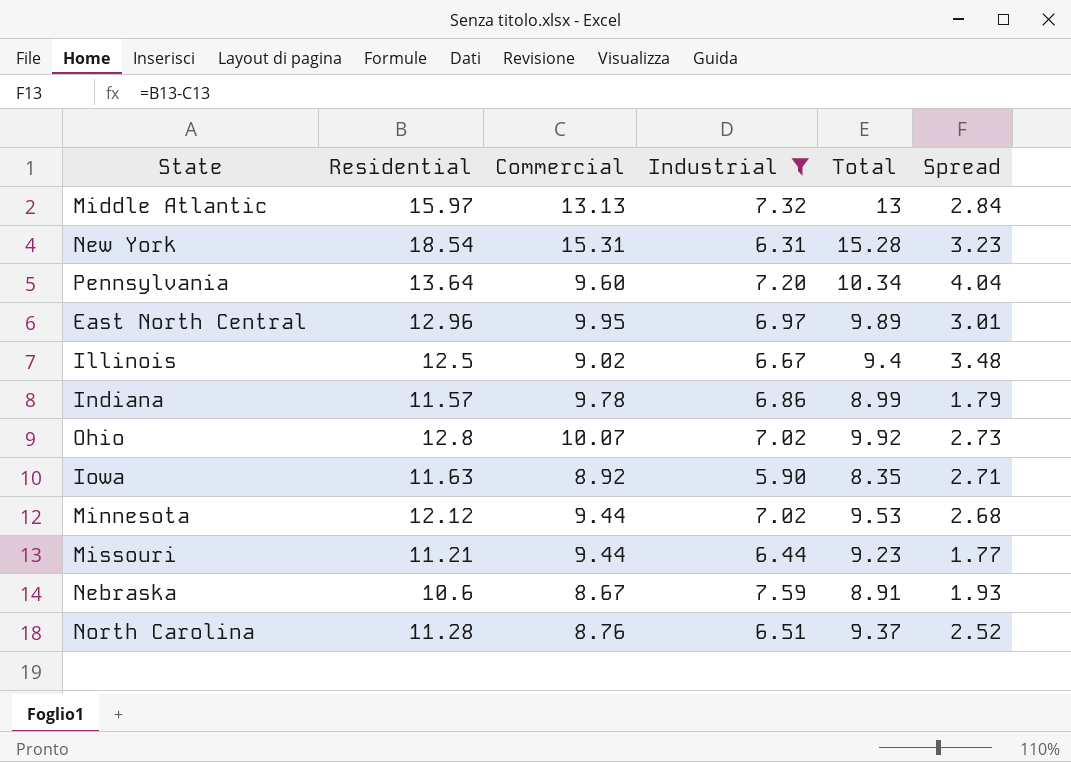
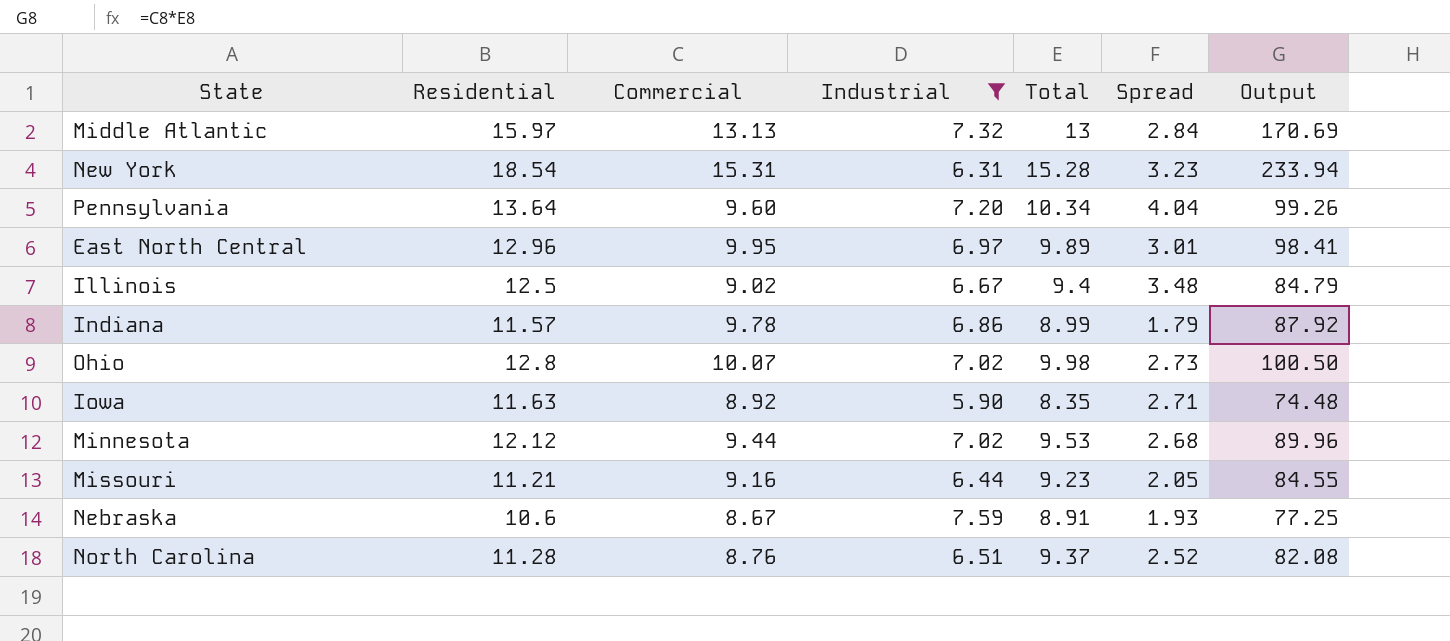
column Output | formula: none -> [Commercial] * [Total]
Ohio | Total: 9.92 -> 9.98
Missouri | Commercial: 9.44 -> 9.16
Missouri | Spread: 1.77 -> 2.05

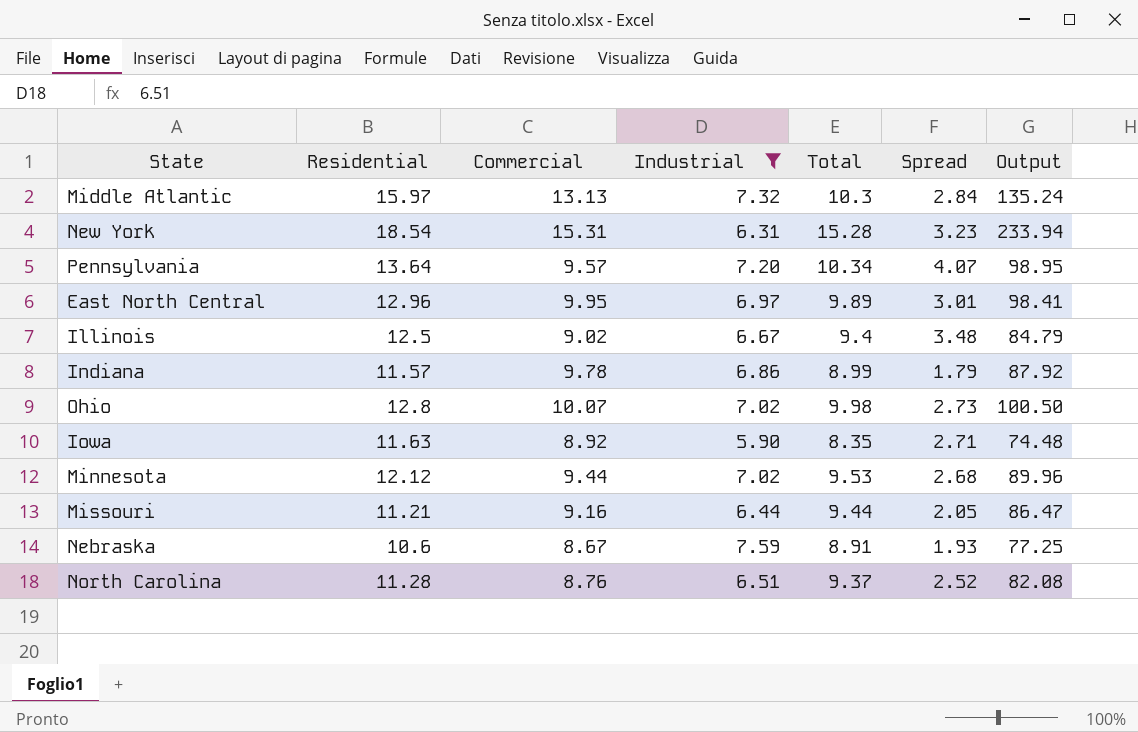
Middle Atlantic | Total: 13 -> 10.3
Middle Atlantic | Output: 170.69 -> 135.24
Pennsylvania | Commercial: 9.60 -> 9.57
Pennsylvania | Spread: 4.04 -> 4.07
Pennsylvania | Output: 99.26 -> 98.95
Missouri | Total: 9.23 -> 9.44
Missouri | Output: 84.55 -> 86.47

